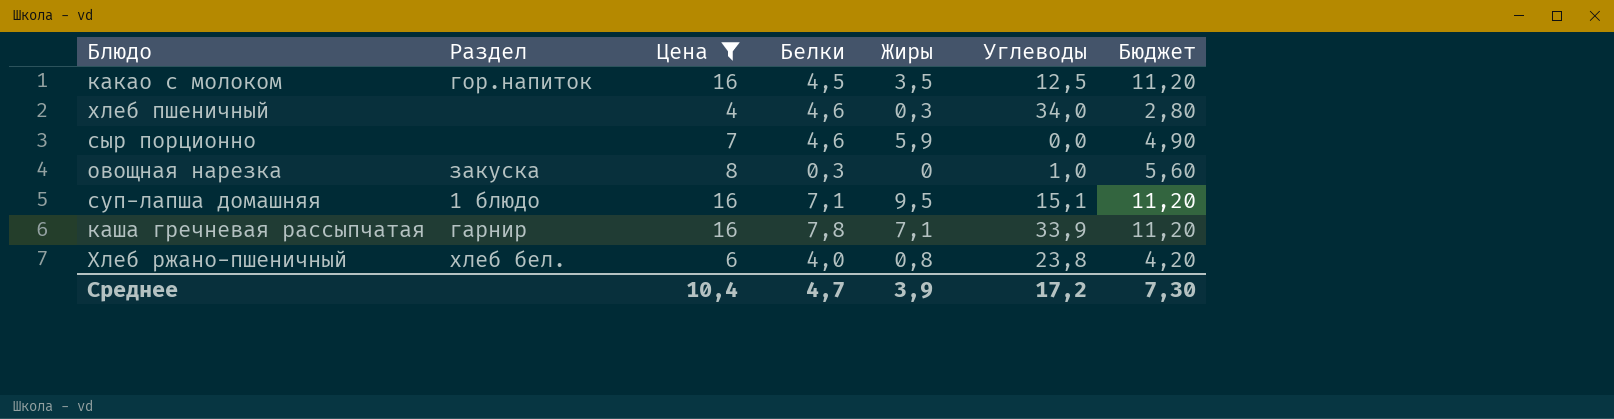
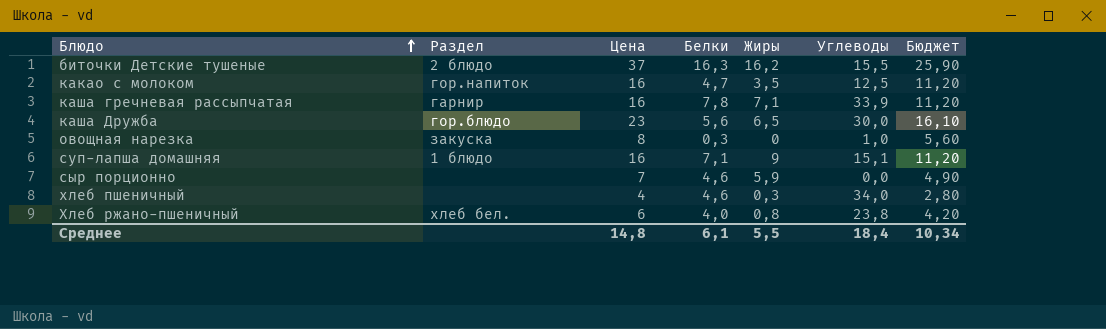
filter: Цена <= 16 -> none
row order: none -> Блюдо ascending
какао с молоком | Белки: 4,5 -> 4,7
суп-лапша домашняя | Жиры: 9,5 -> 9
Среднее | Цена: 10,4 -> 14,8
Среднее | Белки: 4,7 -> 6,1
Среднее | Жиры: 3,9 -> 5,5
Среднее | Углеводы: 17,2 -> 18,4
Среднее | Бюджет: 7,30 -> 10,34

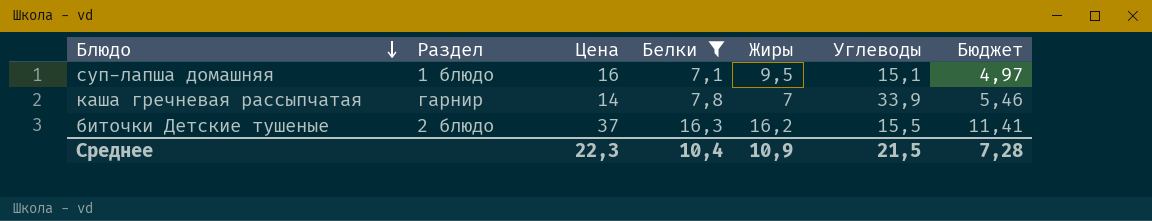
filter: none -> Белки >= 7,1
row order: Блюдо ascending -> Блюдо descending
column Бюджет | formula: [Цена] * 0,7 -> [Белки] * 0,7
суп-лапша домашняя | Жиры: 9 -> 9,5
каша гречневая рассыпчатая | Цена: 16 -> 14
каша гречневая рассыпчатая | Жиры: 7,1 -> 7
Среднее | Цена: 14,8 -> 22,3
Среднее | Белки: 6,1 -> 10,4
Среднее | Жиры: 5,5 -> 10,9
Среднее | Углеводы: 18,4 -> 21,5
Среднее | Бюджет: 10,34 -> 7,28

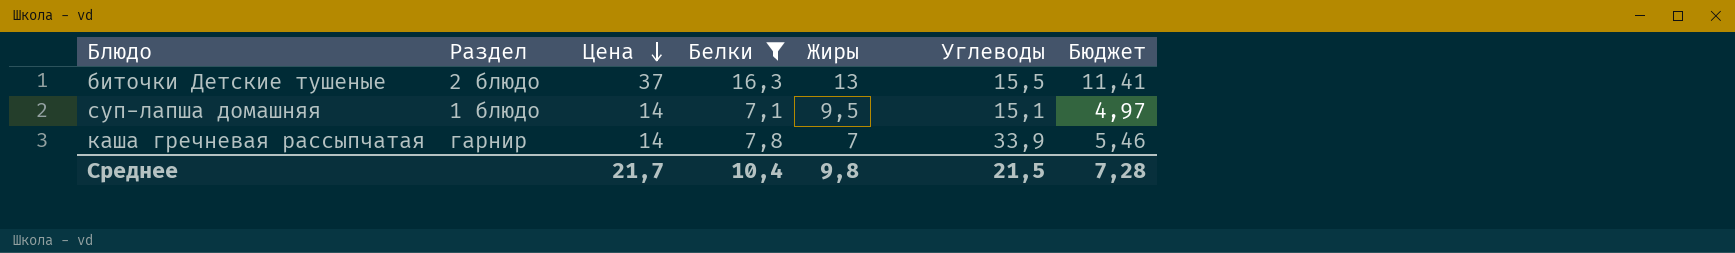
row order: Блюдо descending -> Цена descending
биточки Детские тушеные | Жиры: 16,2 -> 13
суп-лапша домашняя | Цена: 16 -> 14
Среднее | Цена: 22,3 -> 21,7
Среднее | Жиры: 10,9 -> 9,8

